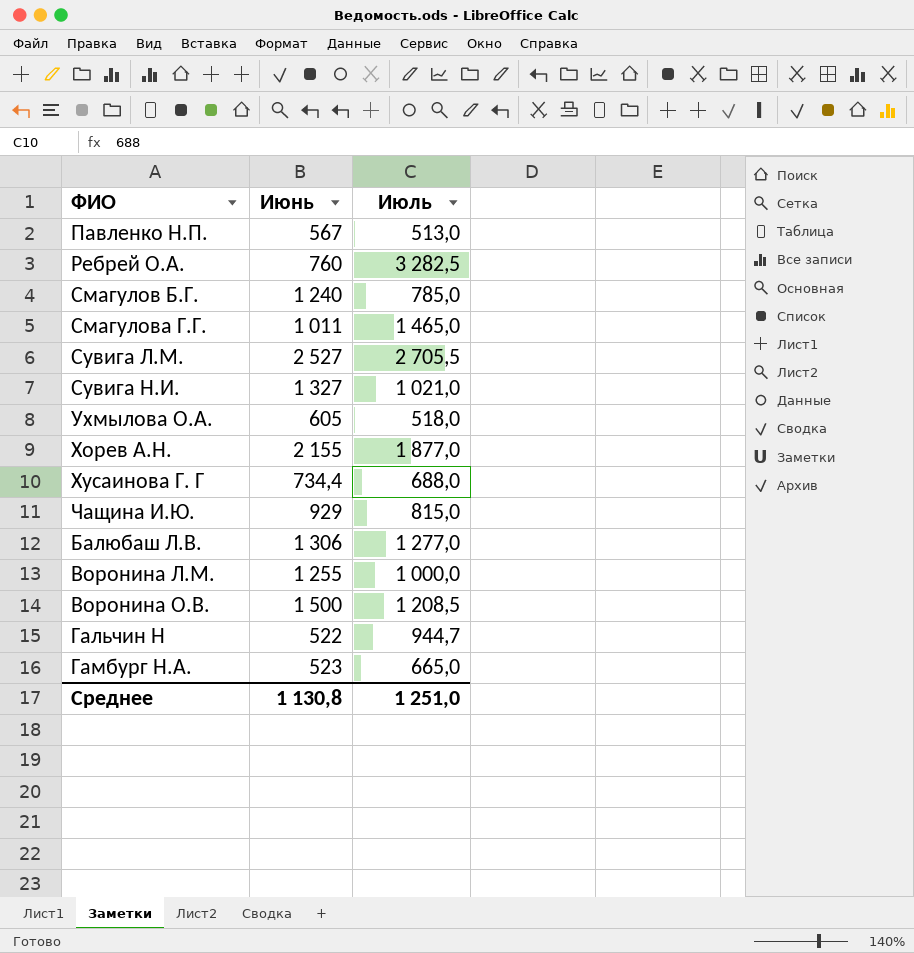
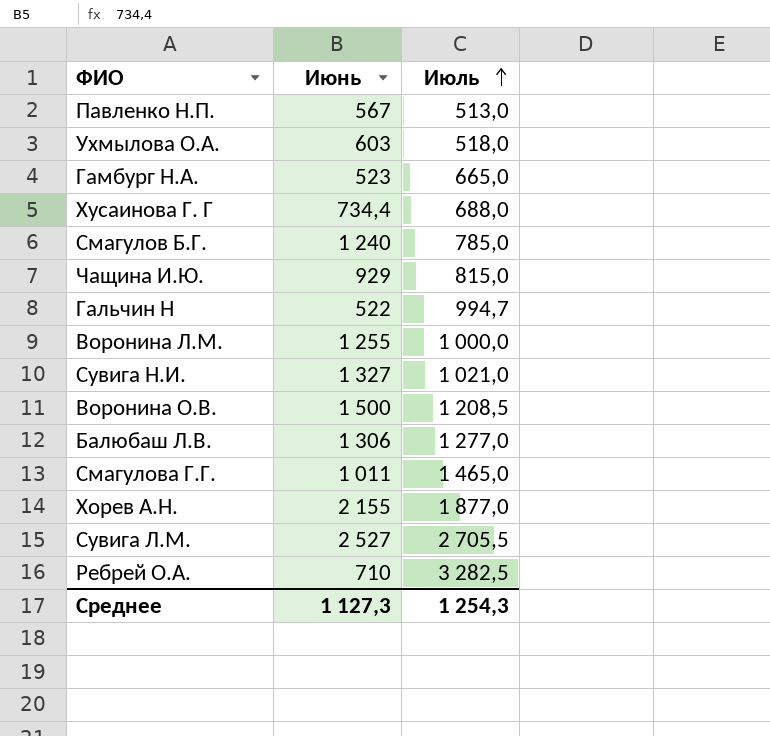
row order: none -> Июль ascending
Ухмылова О.А. | Июнь: 605 -> 603
Гальчин Н | Июль: 944,7 -> 994,7
Ребрей О.А. | Июнь: 760 -> 710
Среднее | Июнь: 1 130,8 -> 1 127,3
Среднее | Июль: 1 251,0 -> 1 254,3

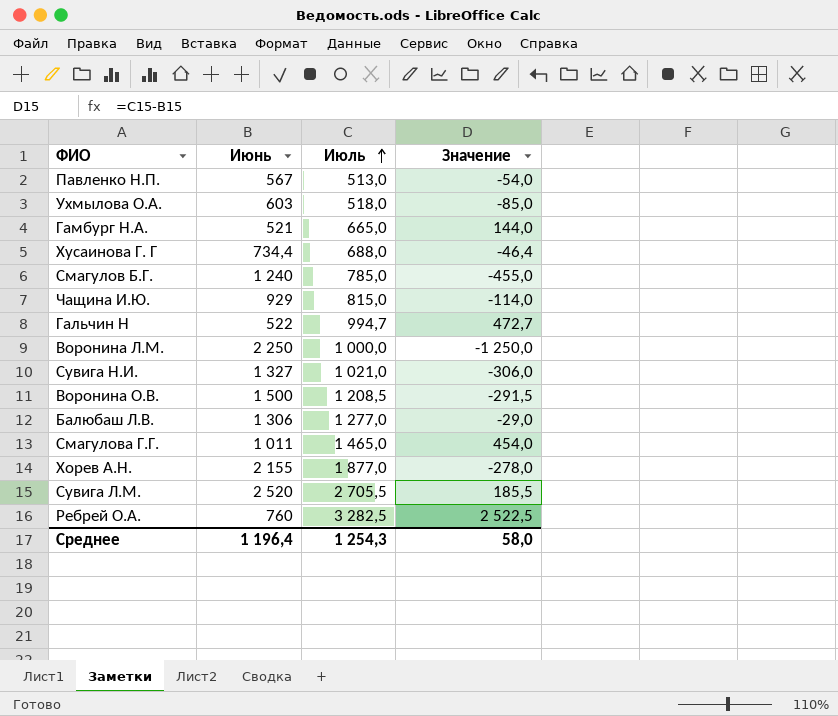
column Значение | formula: none -> [Июль] - [Июнь]
Гамбург Н.А. | Июнь: 523 -> 521
Воронина Л.М. | Июнь: 1 255 -> 2 250
Сувига Л.М. | Июнь: 2 527 -> 2 520
Ребрей О.А. | Июнь: 710 -> 760
Среднее | Июнь: 1 127,3 -> 1 196,4

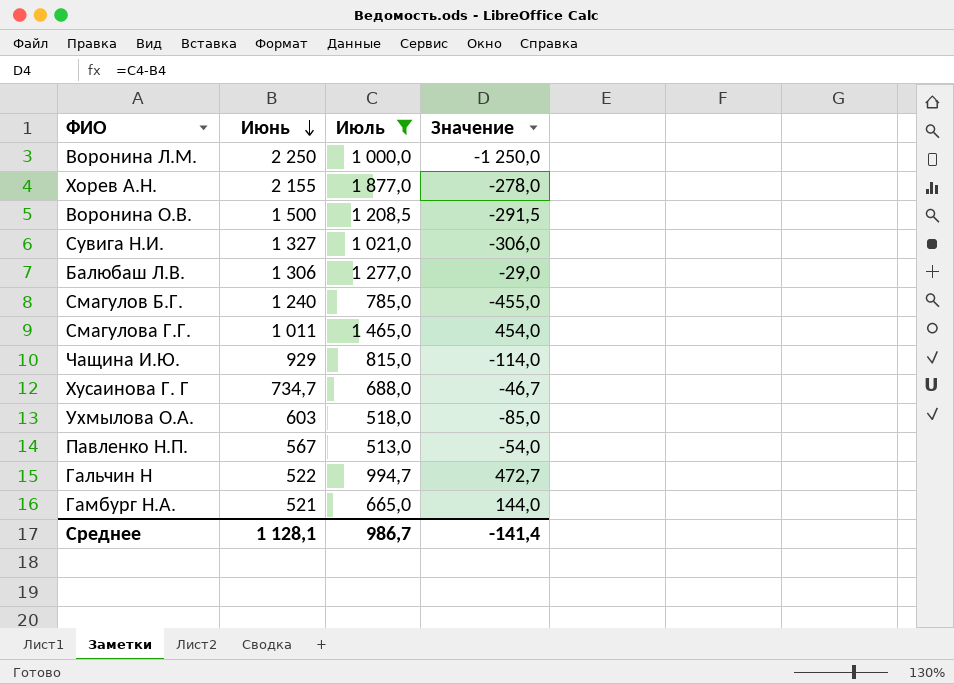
filter: none -> Июль <= 1 877,0
row order: Июль ascending -> Июнь descending
Хусаинова Г. Г | Июнь: 734,4 -> 734,7
Хусаинова Г. Г | Значение: -46,4 -> -46,7
Среднее | Июнь: 1 196,4 -> 1 128,1
Среднее | Июль: 1 254,3 -> 986,7
Среднее | Значение: 58,0 -> -141,4

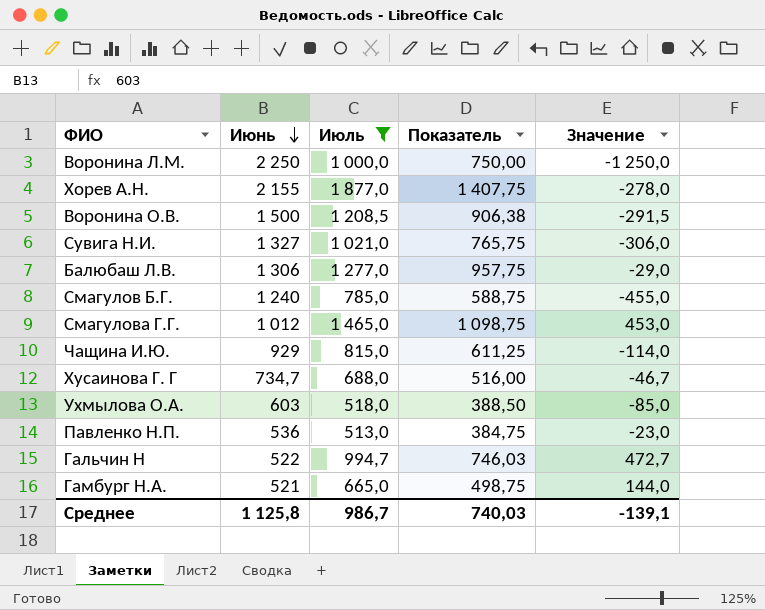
column Показатель | formula: none -> [Июль] * 0,75
Смагулова Г.Г. | Июнь: 1 011 -> 1 012
Смагулова Г.Г. | Значение: 454,0 -> 453,0
Павленко Н.П. | Июнь: 567 -> 536
Павленко Н.П. | Значение: -54,0 -> -23,0
Среднее | Июнь: 1 128,1 -> 1 125,8
Среднее | Значение: -141,4 -> -139,1

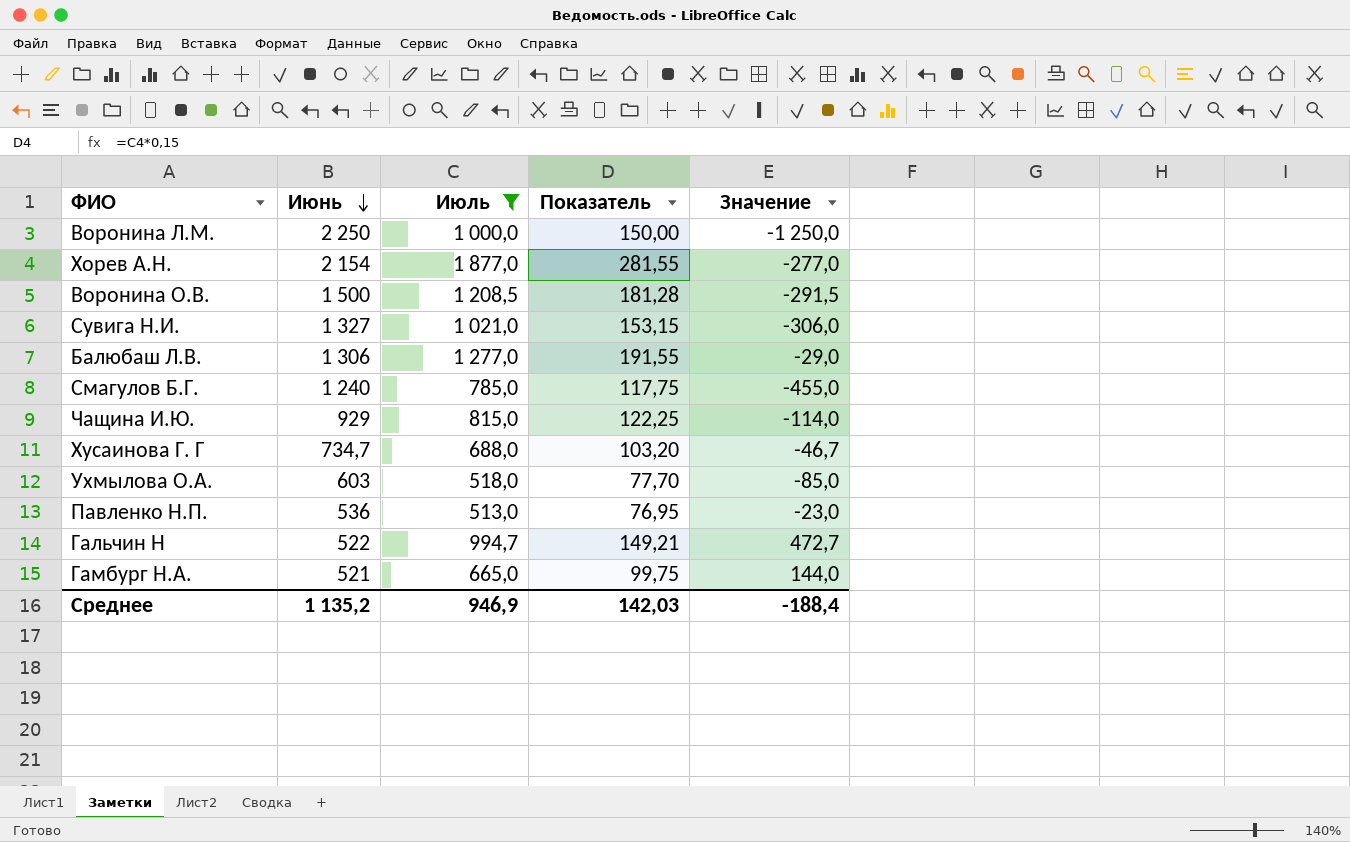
column Показатель | formula: [Июль] * 0,75 -> [Июль] * 0,15
row Смагулова Г.Г.: 1 012 | 1 465,0 | 1 098,75 | 453,0 -> none
Хорев А.Н. | Июнь: 2 155 -> 2 154
Хорев А.Н. | Значение: -278,0 -> -277,0
Среднее | Июнь: 1 125,8 -> 1 135,2
Среднее | Июль: 986,7 -> 946,9
Среднее | Показатель: 740,03 -> 142,03
Среднее | Значение: -139,1 -> -188,4

